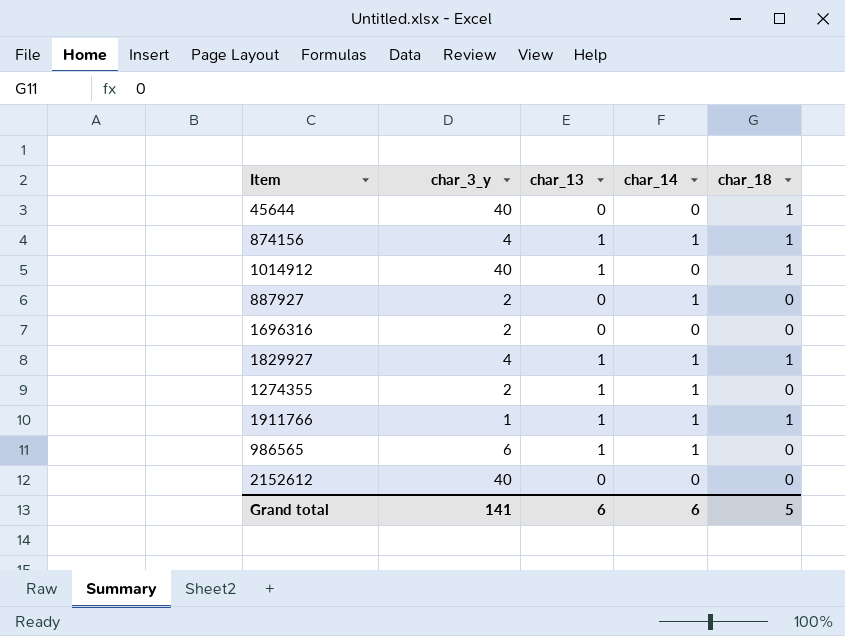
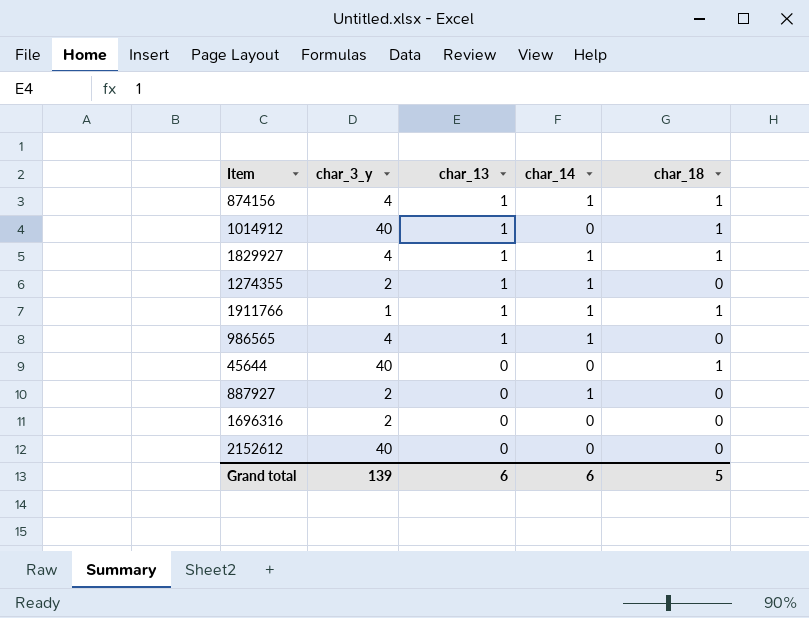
row order: none -> char_13 descending
986565 | char_3_y: 6 -> 4
Grand total | char_3_y: 141 -> 139

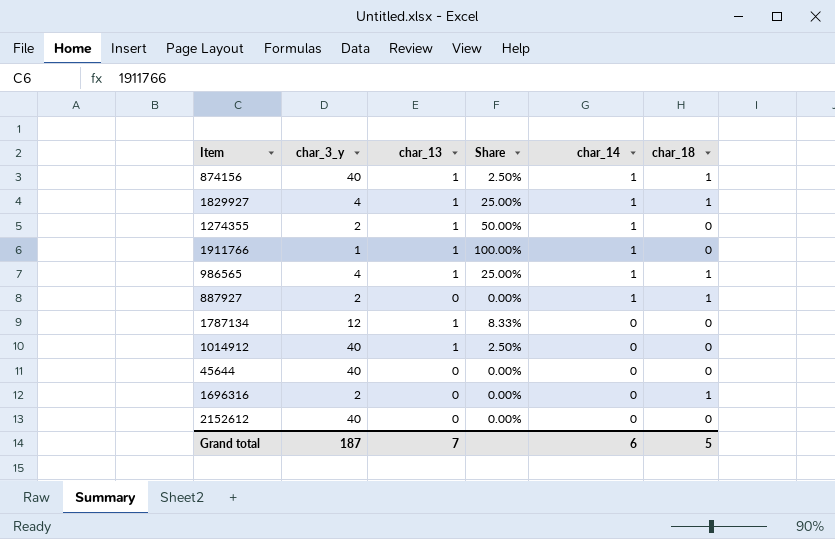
row order: char_13 descending -> char_14 descending
column Share | formula: none -> [char_13] / [char_3_y]
874156 | char_3_y: 4 -> 40
1911766 | char_18: 1 -> 0
986565 | char_18: 0 -> 1
887927 | char_18: 0 -> 1
row 1787134: none -> 12 | 1 | 8.33% | 0 | 0
1014912 | char_18: 1 -> 0
45644 | char_18: 1 -> 0
1696316 | char_18: 0 -> 1
Grand total | char_3_y: 139 -> 187
Grand total | char_13: 6 -> 7

